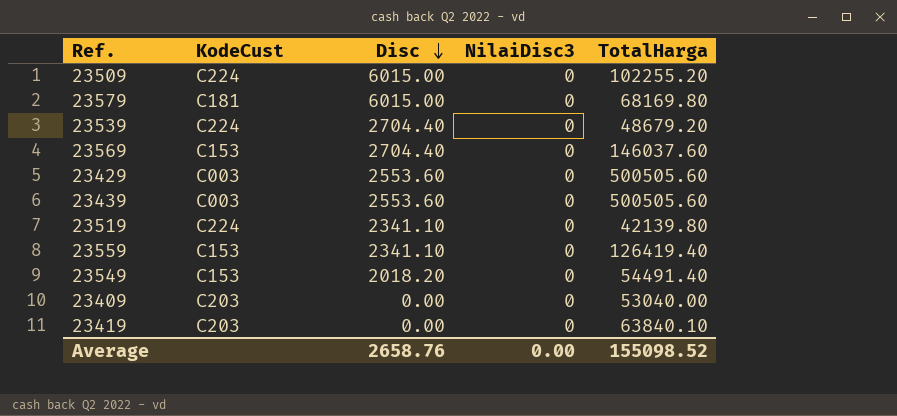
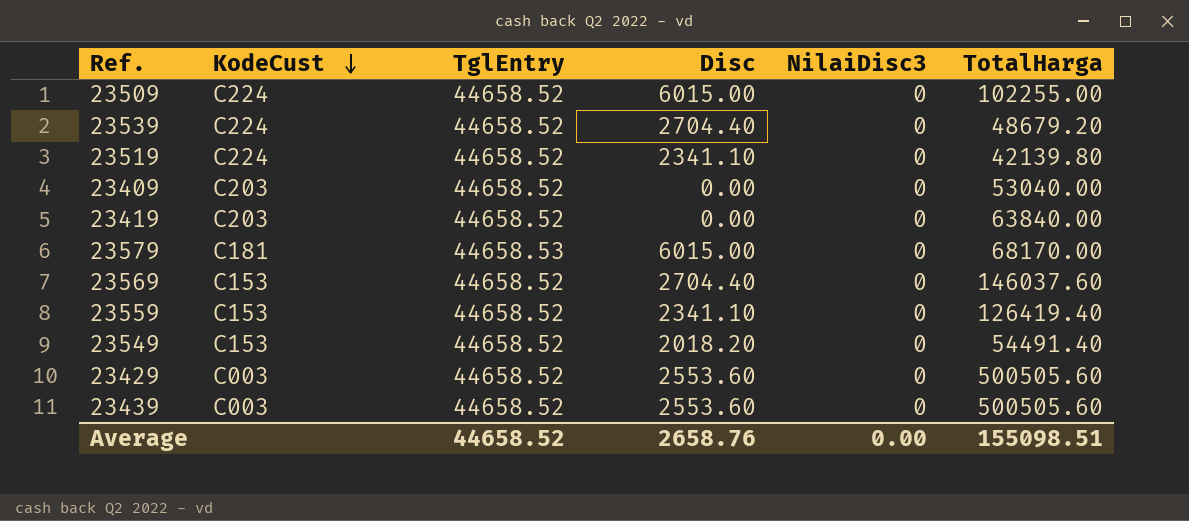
row order: Disc descending -> KodeCust descending
column TglEntry | position: none -> 3
23509 | TotalHarga: 102255.20 -> 102255.00
23419 | TotalHarga: 63840.10 -> 63840.00
23579 | TotalHarga: 68169.80 -> 68170.00
Average | TotalHarga: 155098.52 -> 155098.51

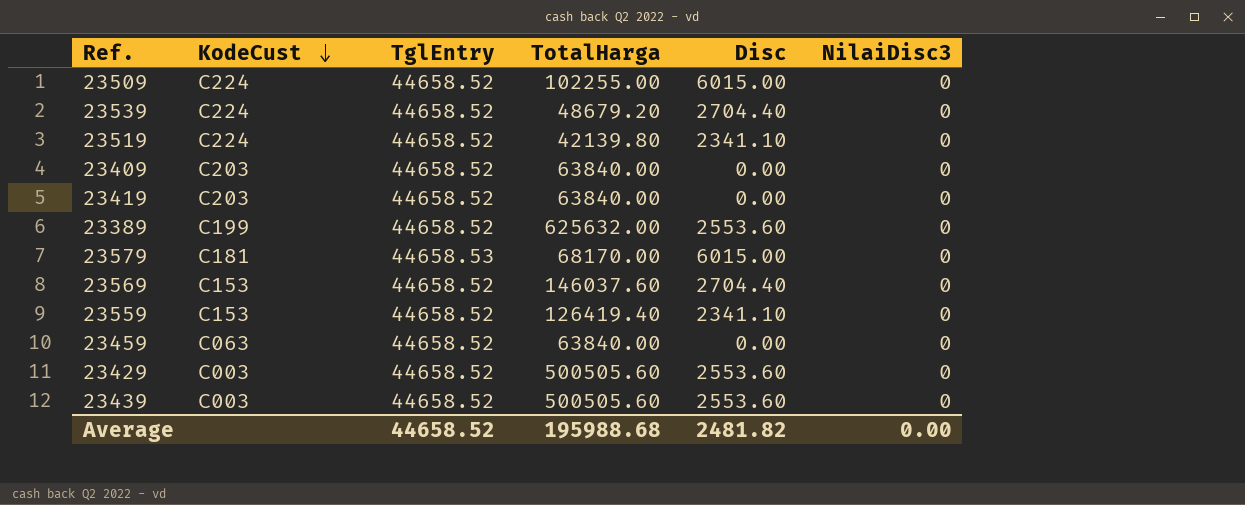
column TotalHarga | position: 6 -> 4
row 23549: C153 | 44658.52 | 2018.20 | 0 | 54491.40 -> none
23409 | TotalHarga: 53040.00 -> 63840.00
row 23389: none -> C199 | 44658.52 | 625632.00 | 2553.60 | 0
row 23459: none -> C063 | 44658.52 | 63840.00 | 0.00 | 0
Average | TotalHarga: 155098.51 -> 195988.68
Average | Disc: 2658.76 -> 2481.82

